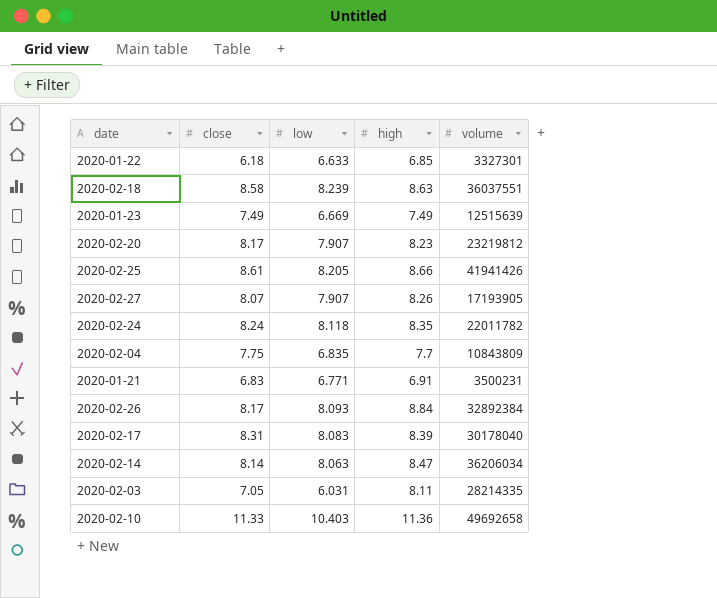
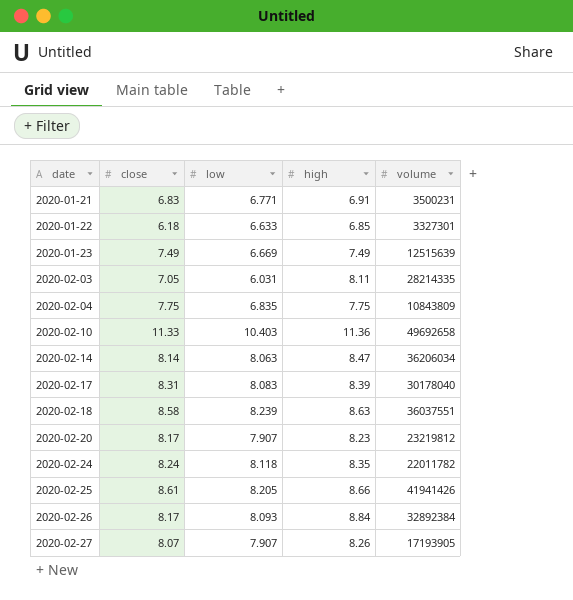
row order: none -> date ascending
2020-02-04 | high: 7.7 -> 7.75

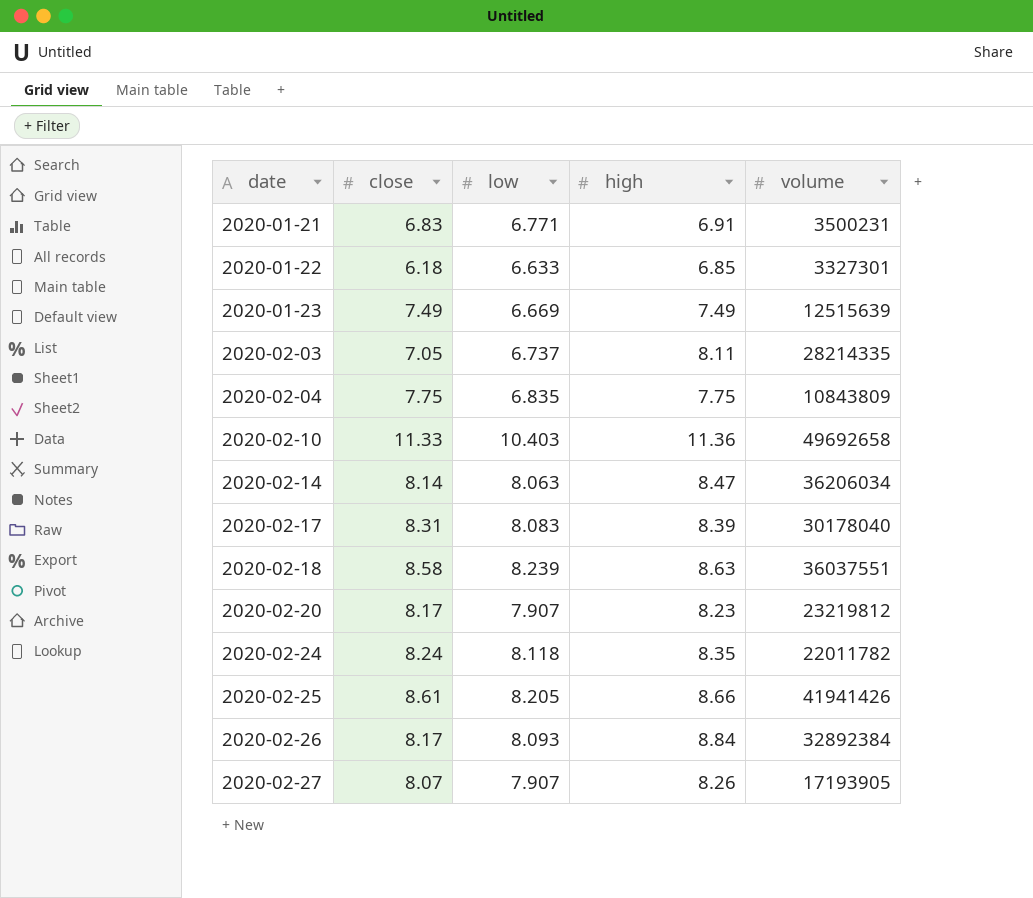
2020-02-03 | low: 6.031 -> 6.737

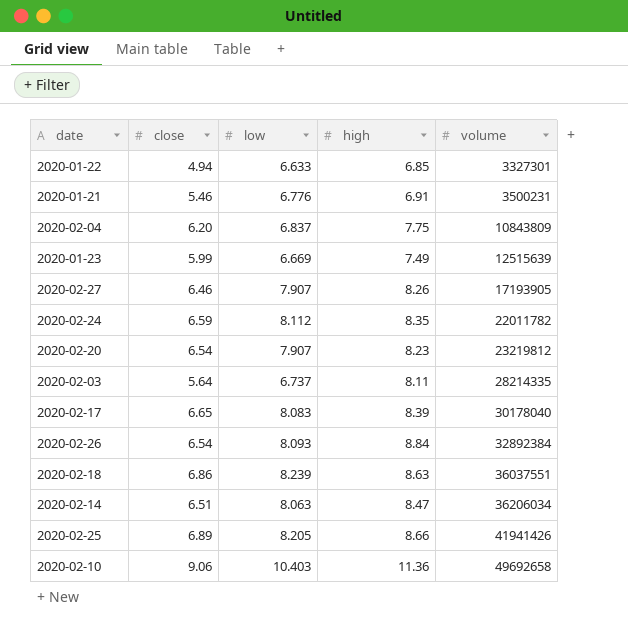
row order: date ascending -> volume ascending
2020-01-22 | close: 6.18 -> 4.94
2020-01-21 | close: 6.83 -> 5.46
2020-01-21 | low: 6.771 -> 6.776
2020-02-04 | close: 7.75 -> 6.20
2020-02-04 | low: 6.835 -> 6.837
2020-01-23 | close: 7.49 -> 5.99
2020-02-27 | close: 8.07 -> 6.46
2020-02-24 | close: 8.24 -> 6.59
2020-02-24 | low: 8.118 -> 8.112
2020-02-20 | close: 8.17 -> 6.54
2020-02-03 | close: 7.05 -> 5.64
2020-02-17 | close: 8.31 -> 6.65
2020-02-26 | close: 8.17 -> 6.54
2020-02-18 | close: 8.58 -> 6.86
2020-02-14 | close: 8.14 -> 6.51
2020-02-25 | close: 8.61 -> 6.89
2020-02-10 | close: 11.33 -> 9.06

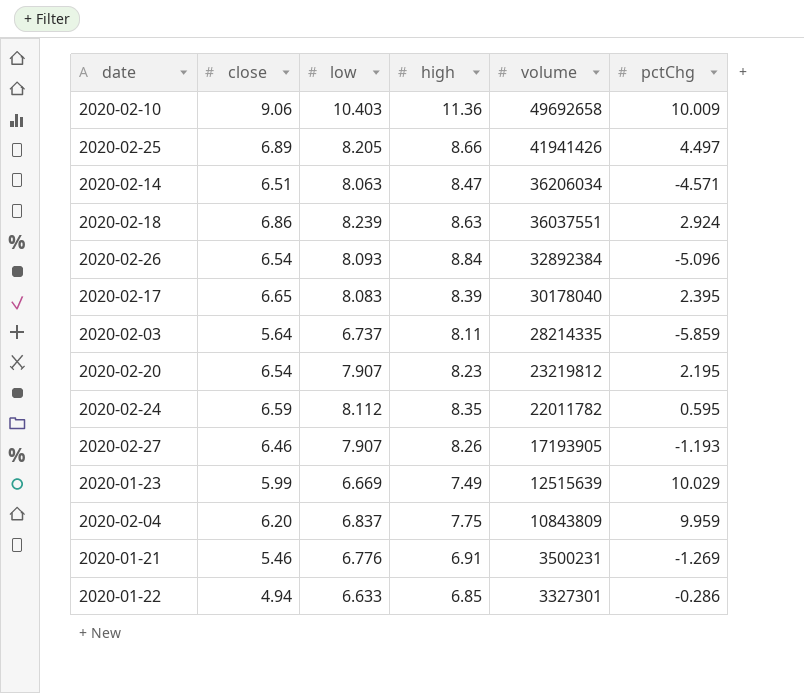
row order: volume ascending -> volume descending
column pctChg | position: none -> 6

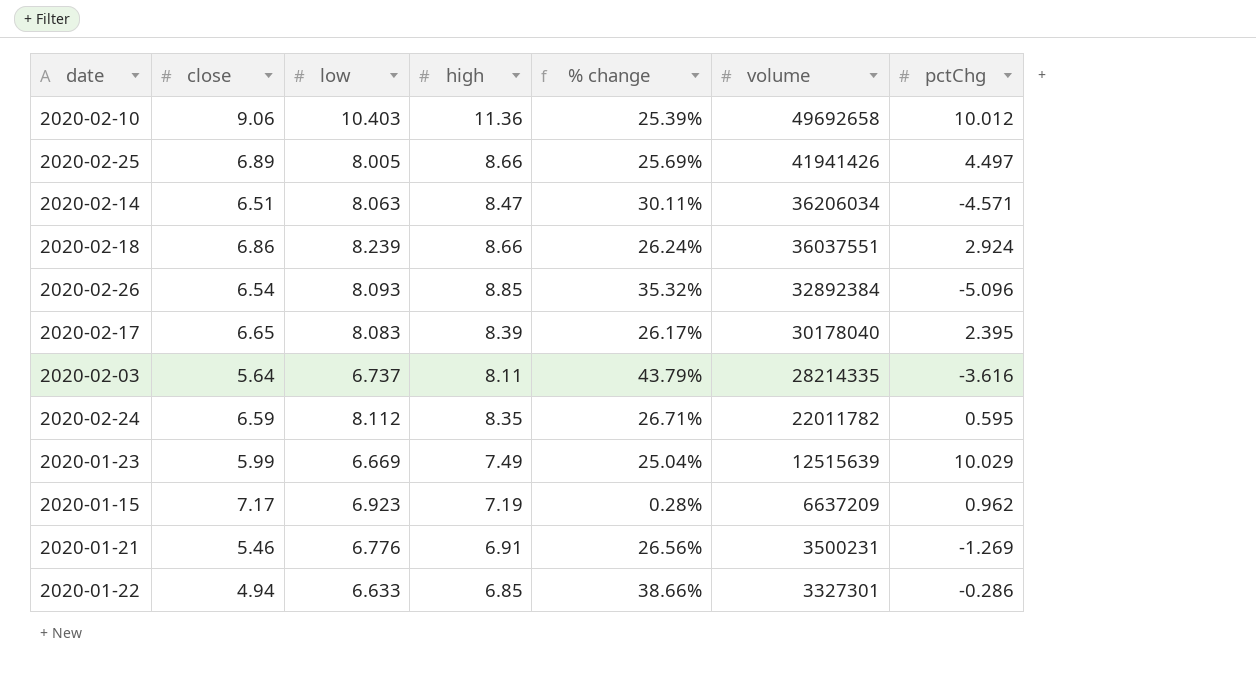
column % change | formula: none -> ([high] - [close]) / [close]
row 2020-02-20: 6.54 | 7.907 | 8.23 | 23219812 | 2.195 -> none
row 2020-02-27: 6.46 | 7.907 | 8.26 | 17193905 | -1.193 -> none
row 2020-02-04: 6.20 | 6.837 | 7.75 | 10843809 | 9.959 -> none
2020-02-10 | pctChg: 10.009 -> 10.012
2020-02-25 | low: 8.205 -> 8.005
2020-02-18 | high: 8.63 -> 8.66
2020-02-26 | high: 8.84 -> 8.85
2020-02-03 | pctChg: -5.859 -> -3.616
row 2020-01-15: none -> 7.17 | 6.923 | 7.19 | 0.28% | 6637209 | 0.962

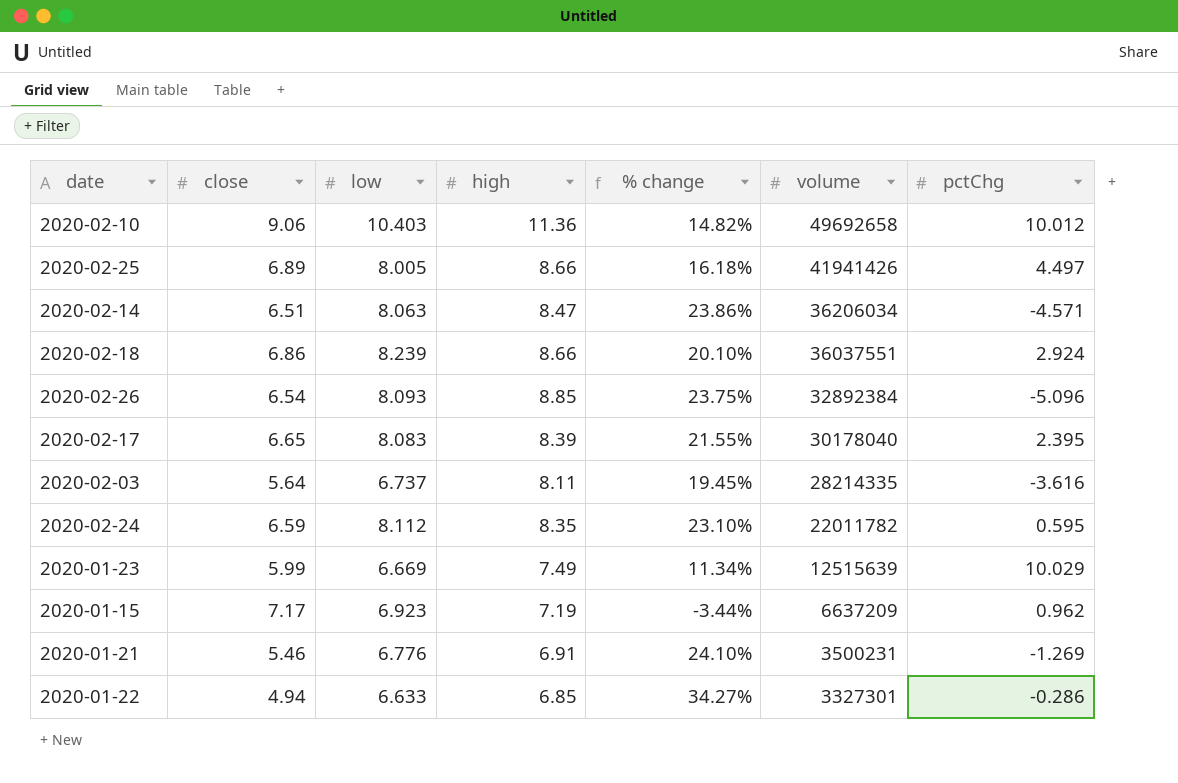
column % change | formula: ([high] - [close]) / [close] -> ([low] - [close]) / [close]

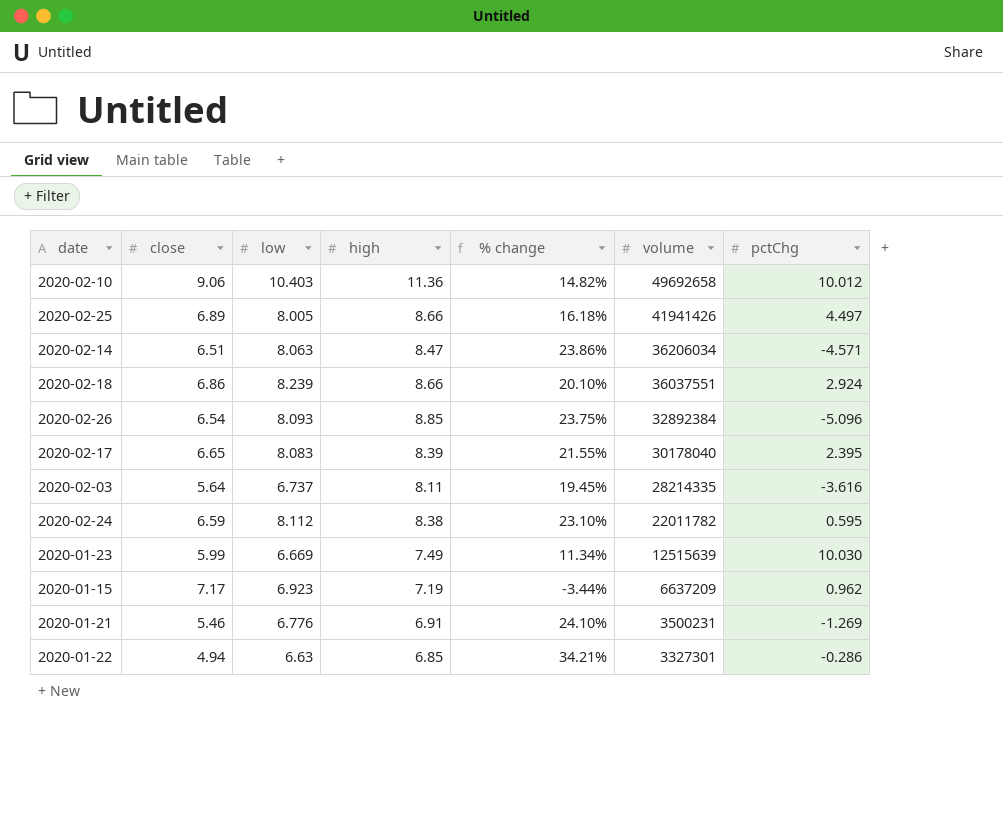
2020-02-24 | high: 8.35 -> 8.38
2020-01-23 | pctChg: 10.029 -> 10.030
2020-01-22 | low: 6.633 -> 6.63
2020-01-22 | % change: 34.27% -> 34.21%

